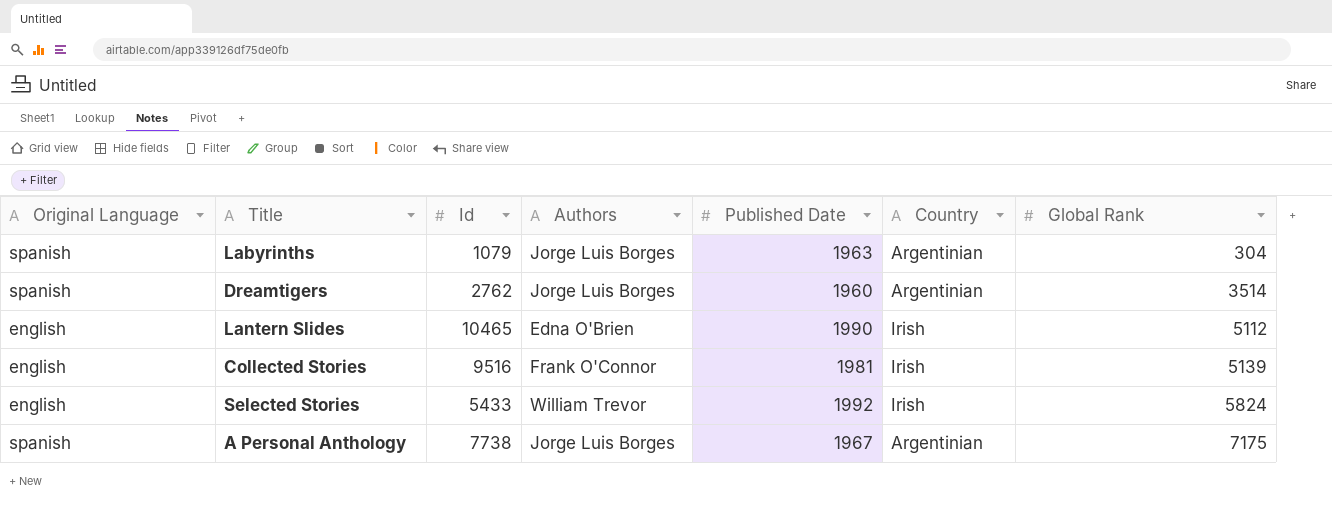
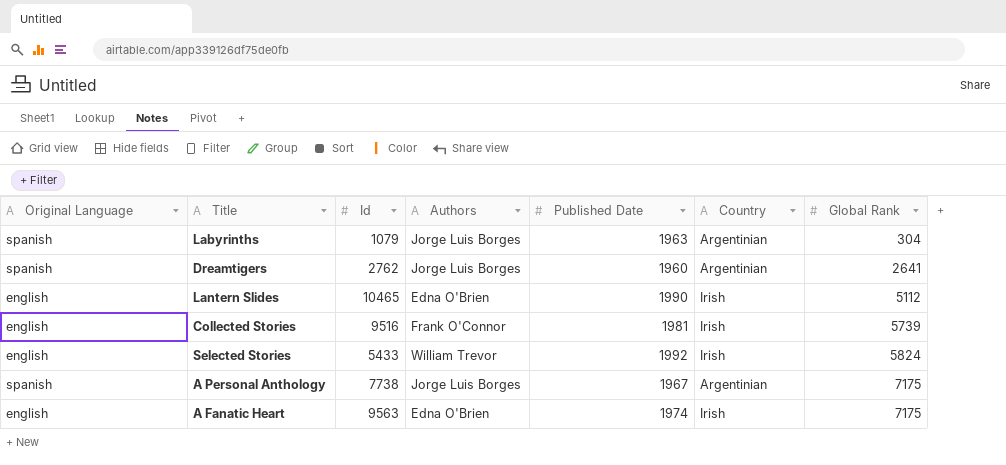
Dreamtigers | Global Rank: 3514 -> 2641
Collected Stories | Global Rank: 5139 -> 5739
row A Fanatic Heart: none -> english | 9563 | Edna O'Brien | 1974 | Irish | 7175

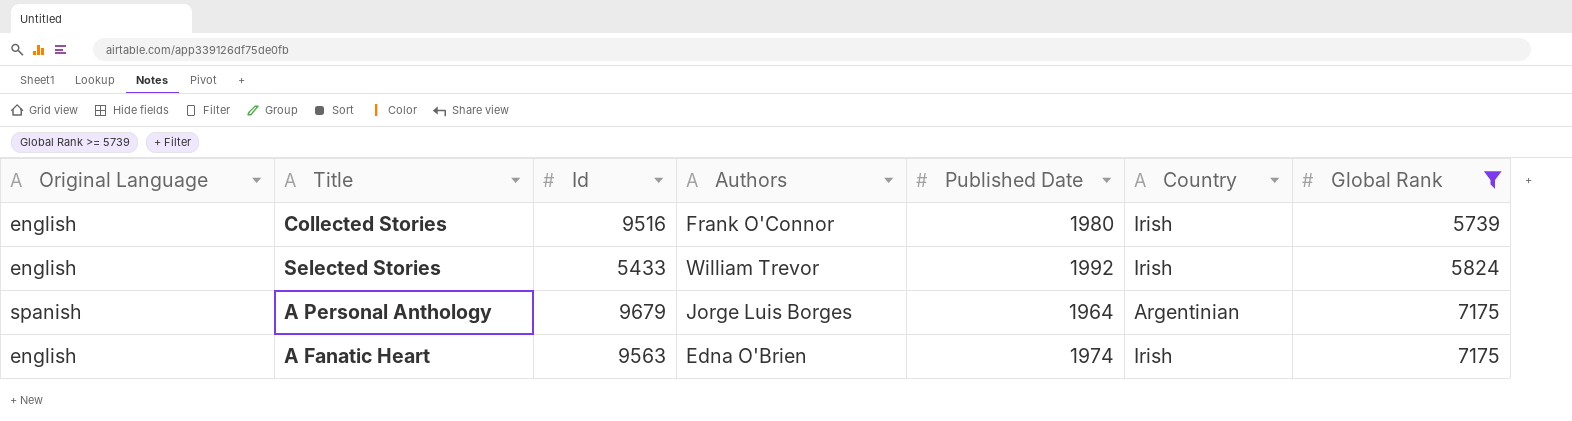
filter: none -> Global Rank >= 5739
Collected Stories | Published Date: 1981 -> 1980
A Personal Anthology | Id: 7738 -> 9679
A Personal Anthology | Published Date: 1967 -> 1964

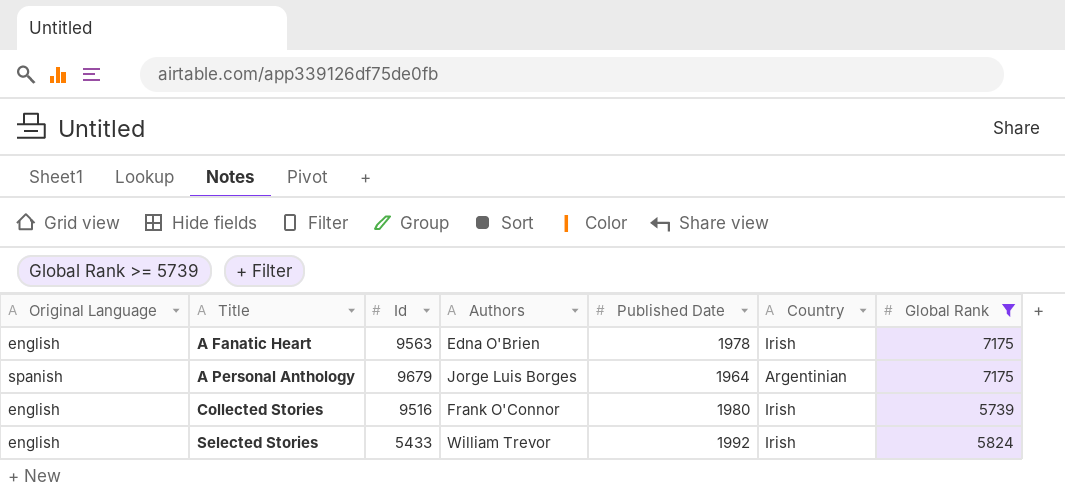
row order: Global Rank ascending -> Title ascending
A Fanatic Heart | Published Date: 1974 -> 1978

